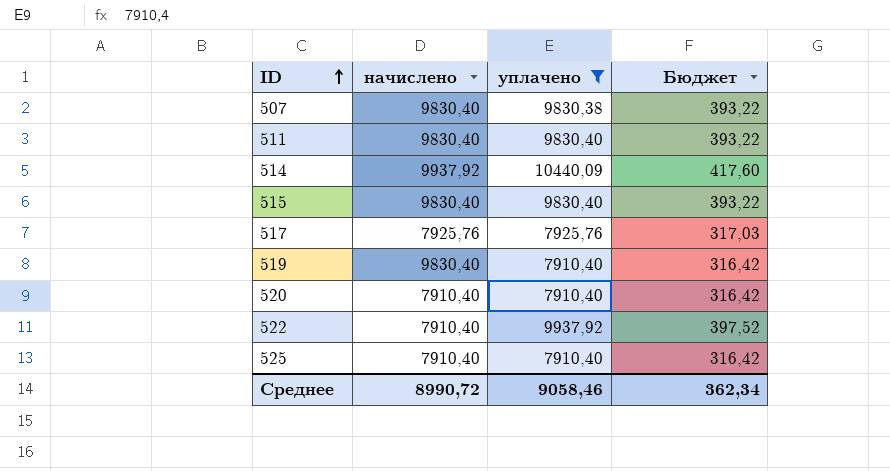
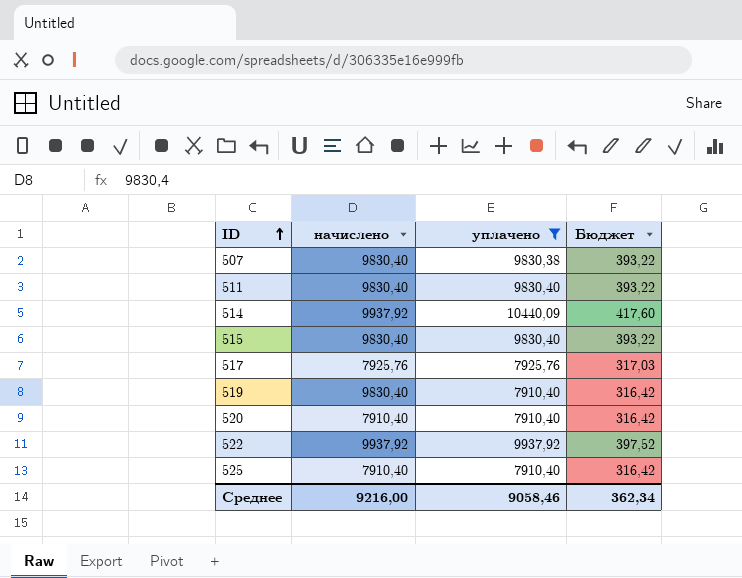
522 | начислено: 7910,40 -> 9937,92
Среднее | начислено: 8990,72 -> 9216,00

